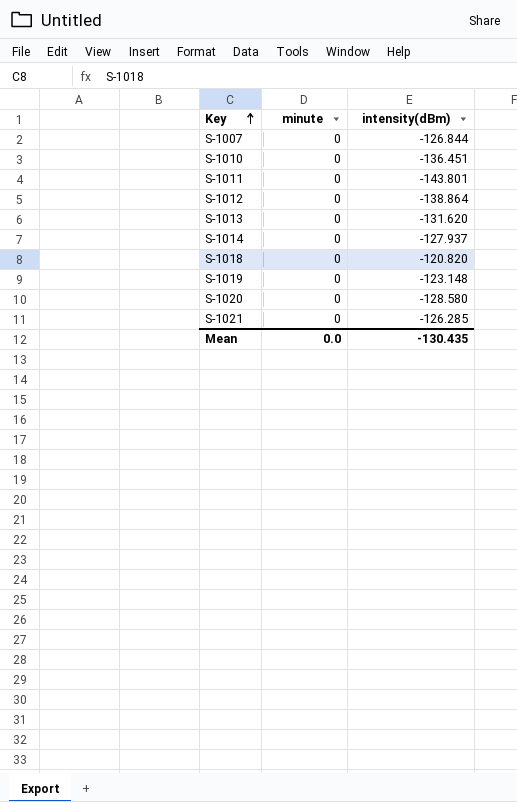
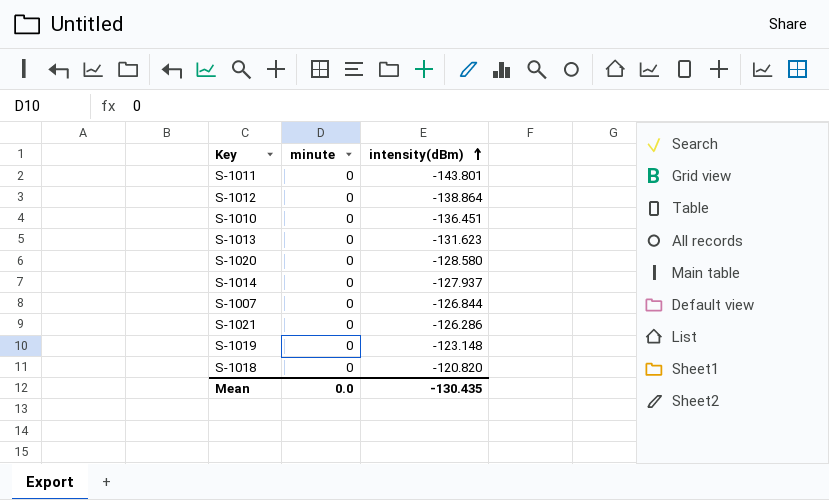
row order: Key ascending -> intensity(dBm) ascending
S-1013 | intensity(dBm): -131.620 -> -131.623
S-1021 | intensity(dBm): -126.285 -> -126.286

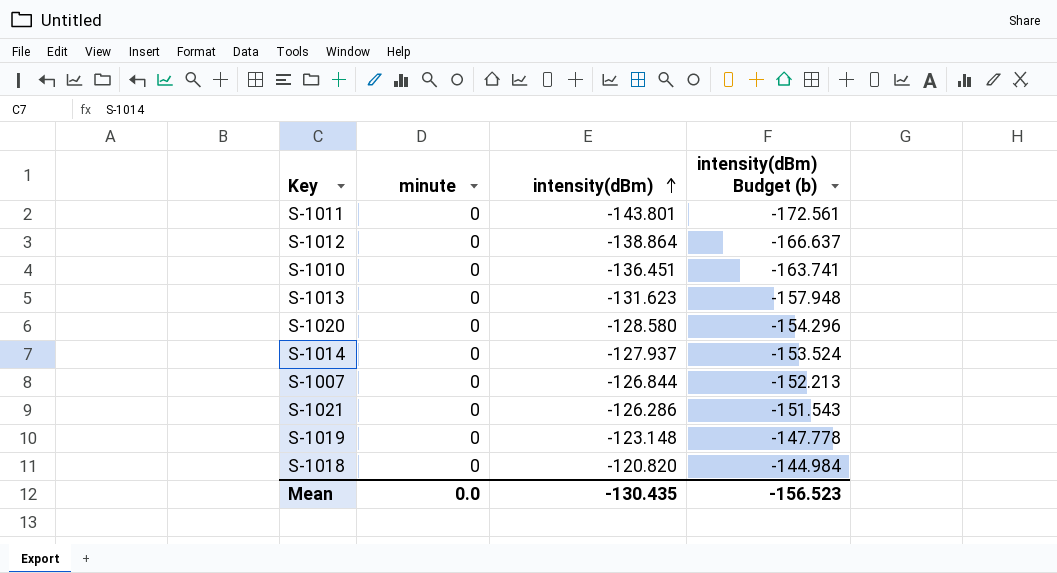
column intensity(dBm) Budget (b) | formula: none -> [intensity(dBm)] * 1.2

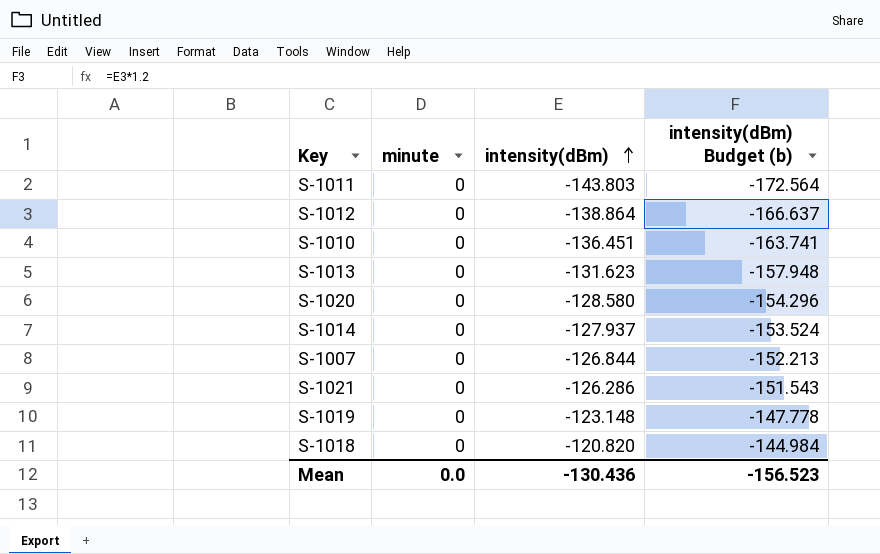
S-1011 | intensity(dBm): -143.801 -> -143.803
S-1011 | intensity(dBm) Budget (b): -172.561 -> -172.564
Mean | intensity(dBm): -130.435 -> -130.436

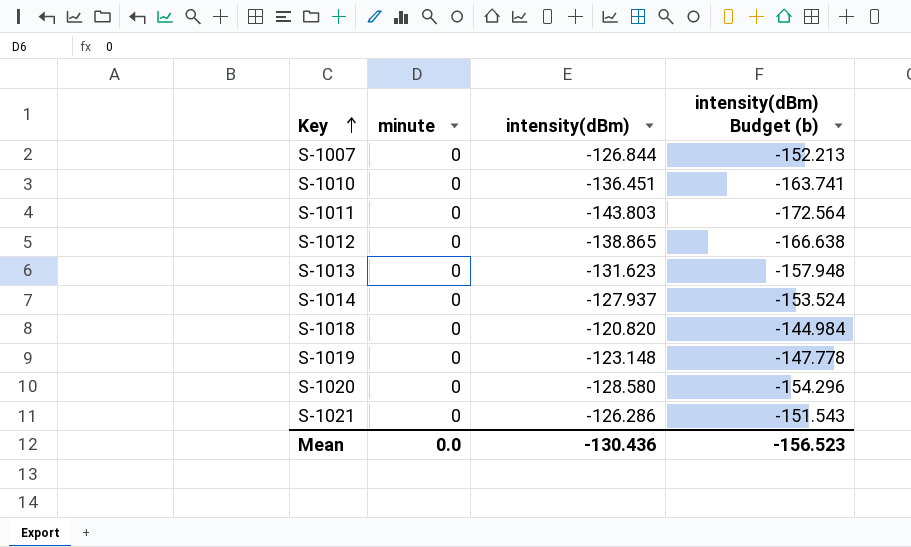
row order: intensity(dBm) ascending -> Key ascending
S-1012 | intensity(dBm): -138.864 -> -138.865
S-1012 | intensity(dBm) Budget (b): -166.637 -> -166.638

